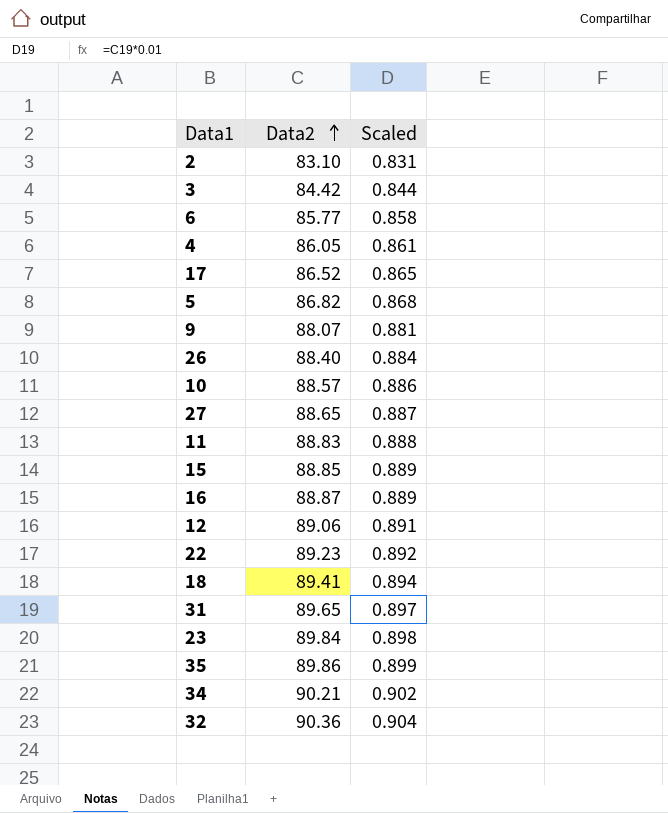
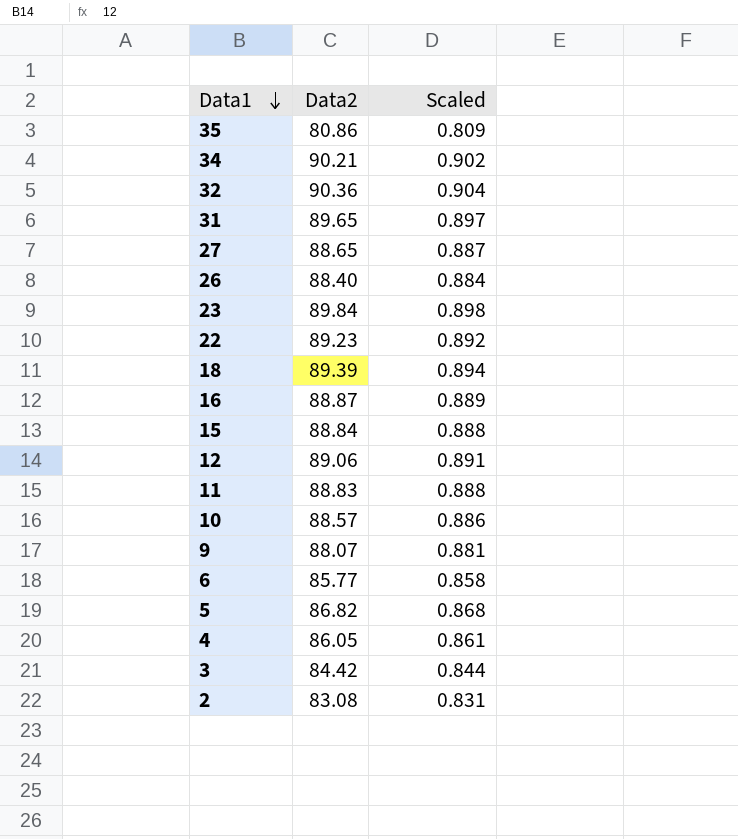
row order: Data2 ascending -> Data1 descending
row 17: 86.52 | 0.865 -> none
35 | Data2: 89.86 -> 80.86
35 | Scaled: 0.899 -> 0.809
18 | Data2: 89.41 -> 89.39
15 | Data2: 88.85 -> 88.84
15 | Scaled: 0.889 -> 0.888
2 | Data2: 83.10 -> 83.08

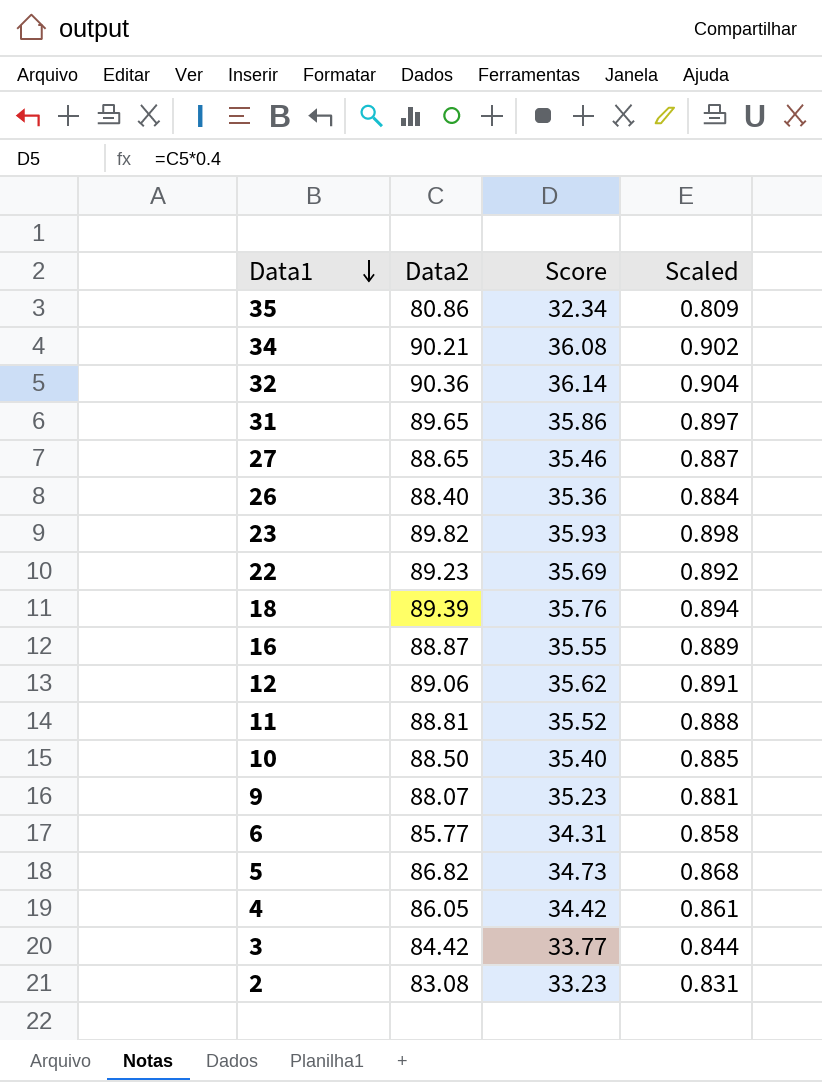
column Score | formula: none -> [Data2] * 0.4
row 15: 88.84 | 0.888 -> none
23 | Data2: 89.84 -> 89.82
11 | Data2: 88.83 -> 88.81
10 | Data2: 88.57 -> 88.50
10 | Scaled: 0.886 -> 0.885

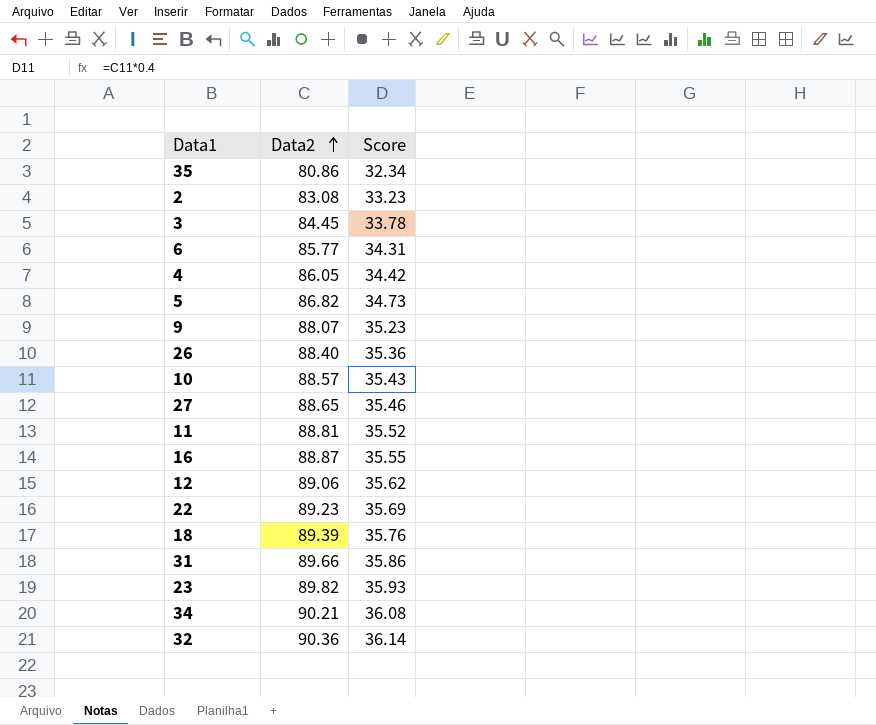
row order: Data1 descending -> Data2 ascending
column Scaled | formula: [Data2] * 0.01 -> none
3 | Data2: 84.42 -> 84.45
3 | Score: 33.77 -> 33.78
10 | Data2: 88.50 -> 88.57
10 | Score: 35.40 -> 35.43
31 | Data2: 89.65 -> 89.66

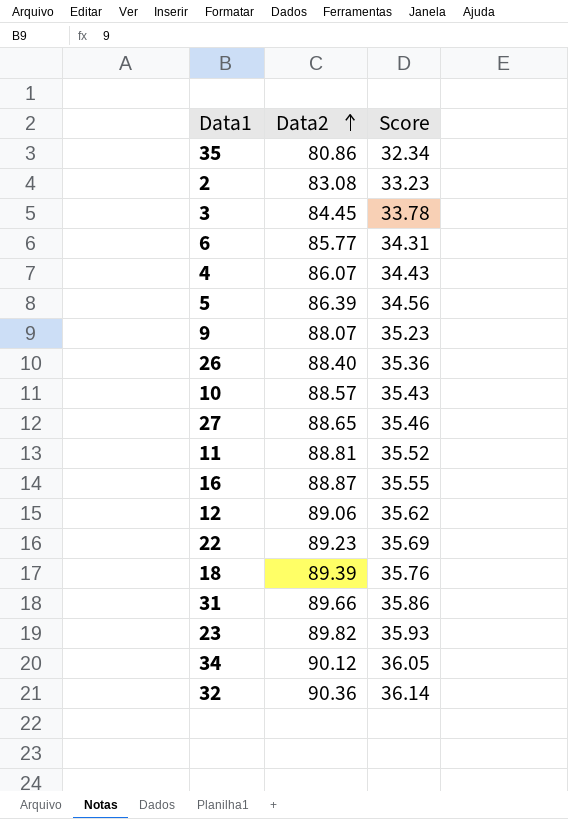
4 | Data2: 86.05 -> 86.07
4 | Score: 34.42 -> 34.43
5 | Data2: 86.82 -> 86.39
5 | Score: 34.73 -> 34.56
34 | Data2: 90.21 -> 90.12
34 | Score: 36.08 -> 36.05

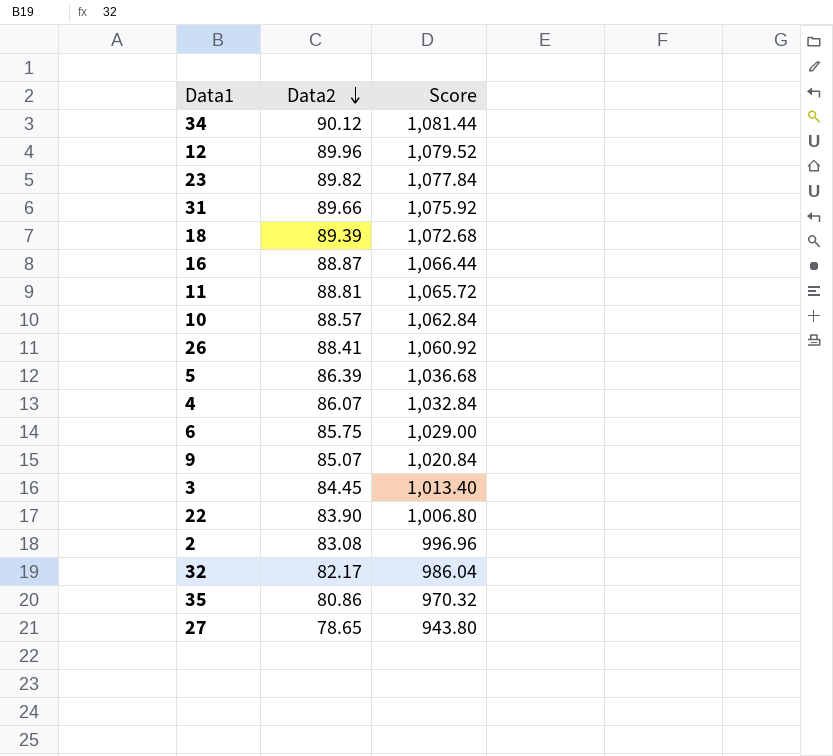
row order: Data2 ascending -> Data2 descending
column Score | formula: [Data2] * 0.4 -> [Data2] * 12
12 | Data2: 89.06 -> 89.96
26 | Data2: 88.40 -> 88.41
6 | Data2: 85.77 -> 85.75
9 | Data2: 88.07 -> 85.07
22 | Data2: 89.23 -> 83.90
32 | Data2: 90.36 -> 82.17
27 | Data2: 88.65 -> 78.65

